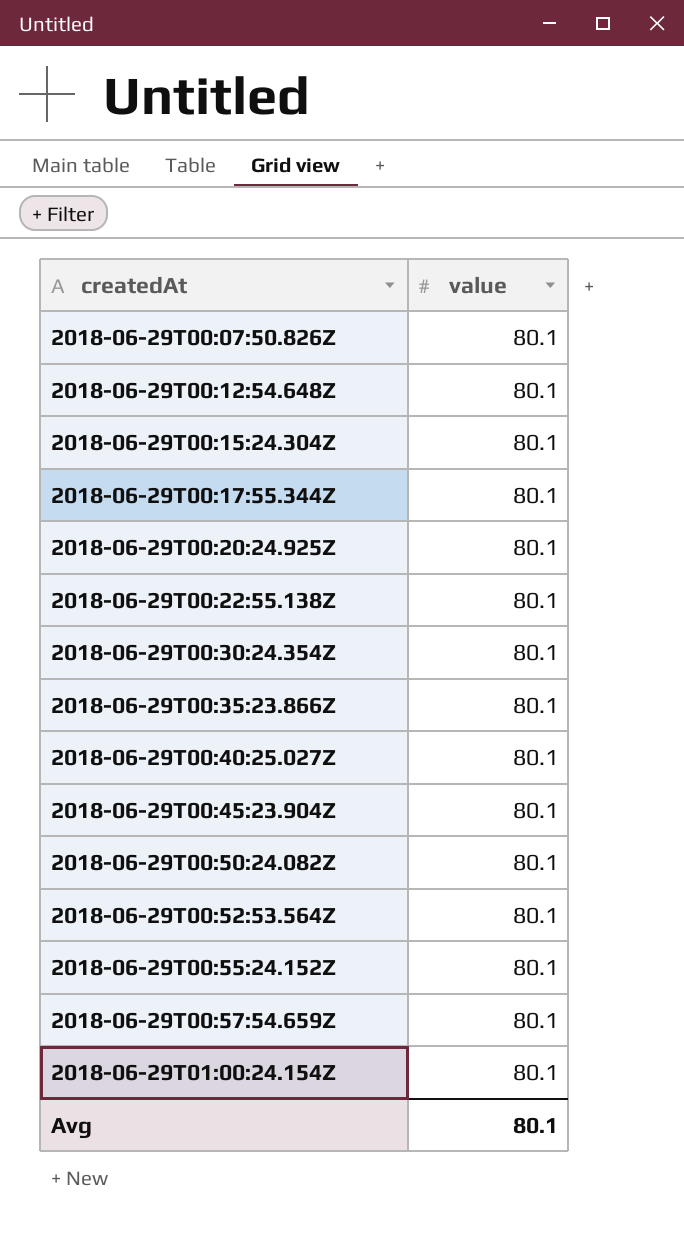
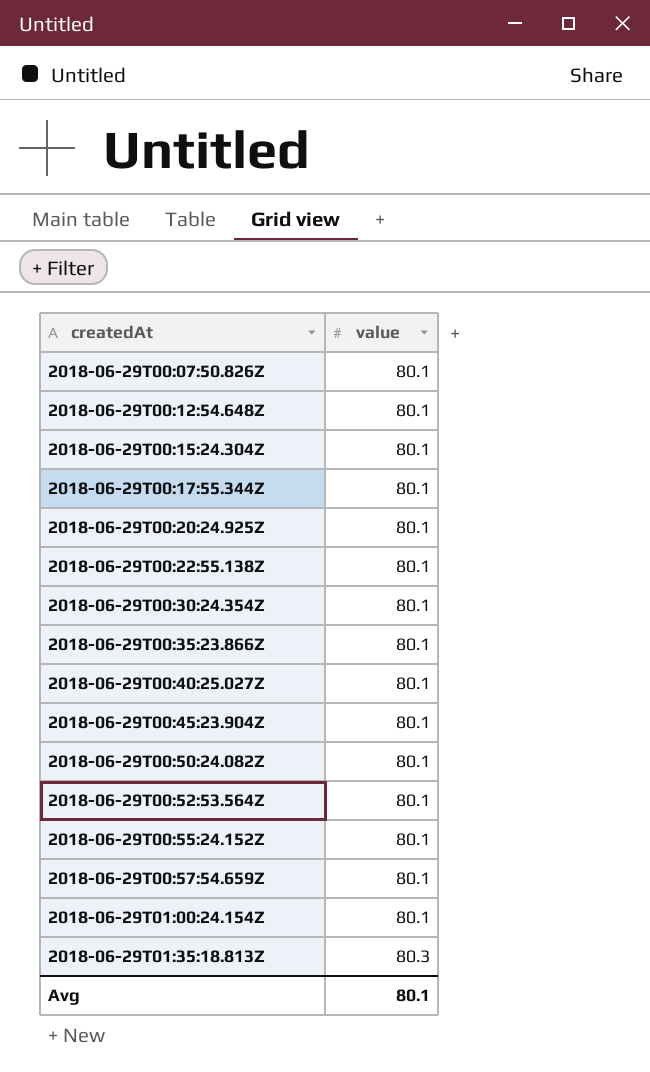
row 2018-06-29T01:35:18.813Z: none -> 80.3

